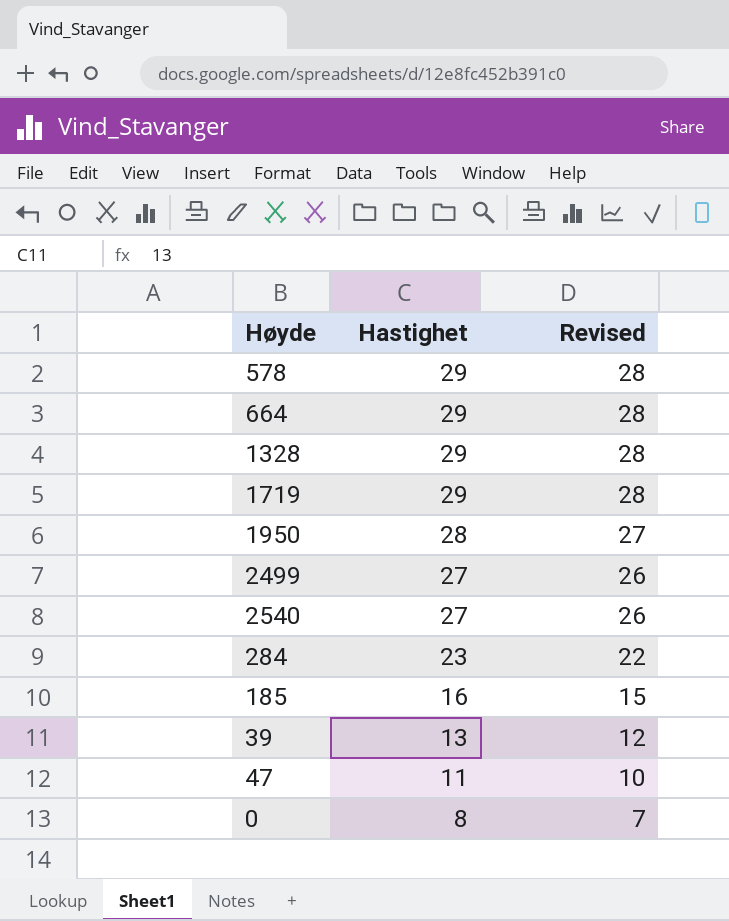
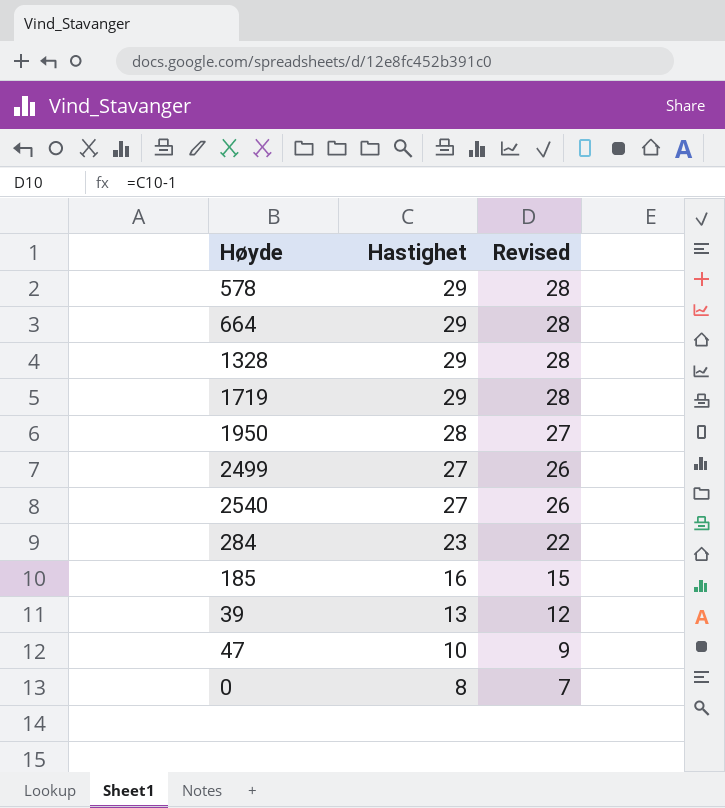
47 | Hastighet: 11 -> 10
47 | Revised: 10 -> 9

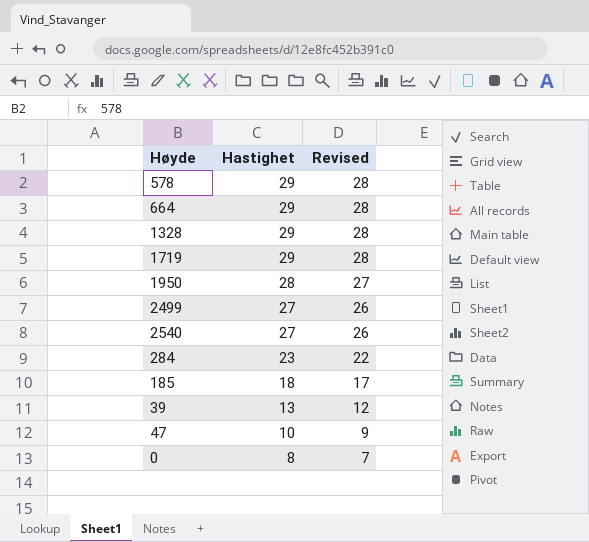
185 | Hastighet: 16 -> 18
185 | Revised: 15 -> 17

